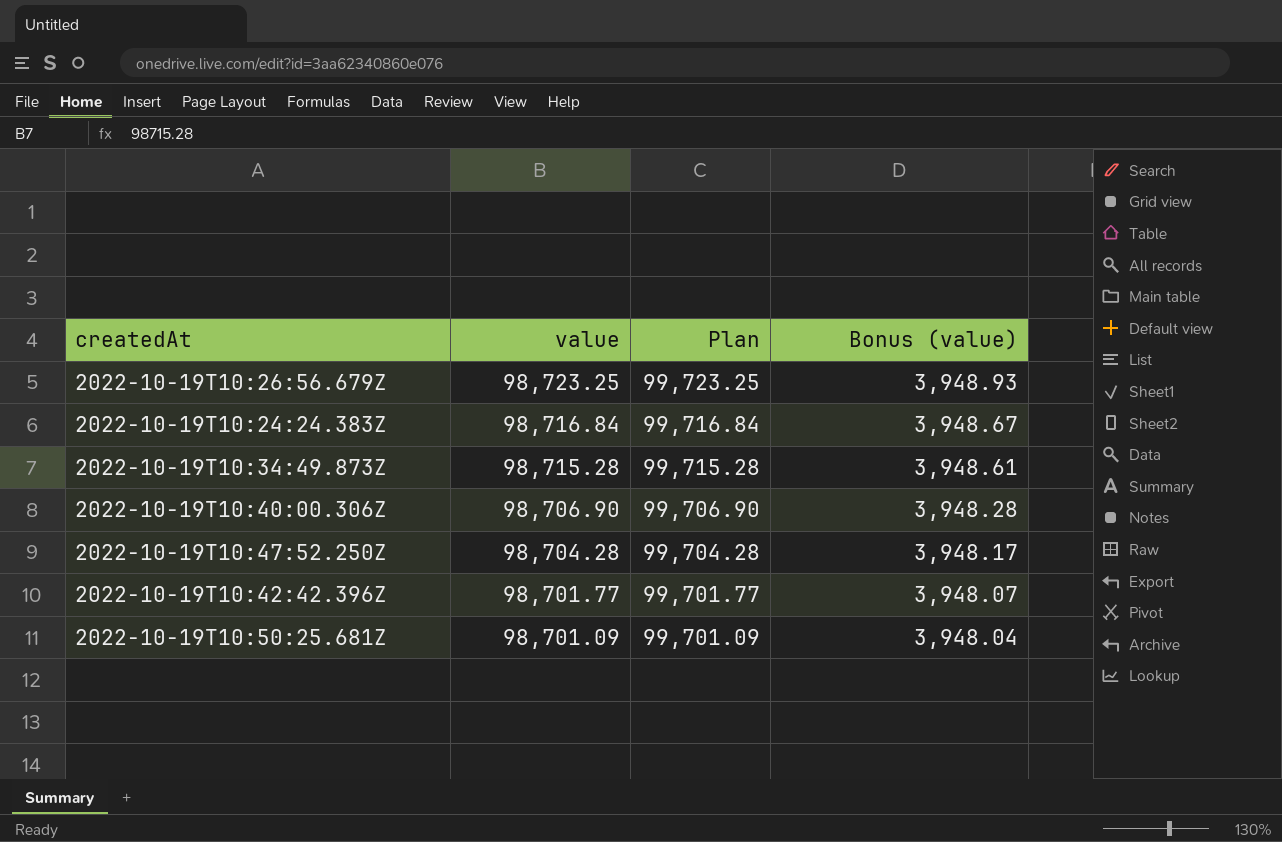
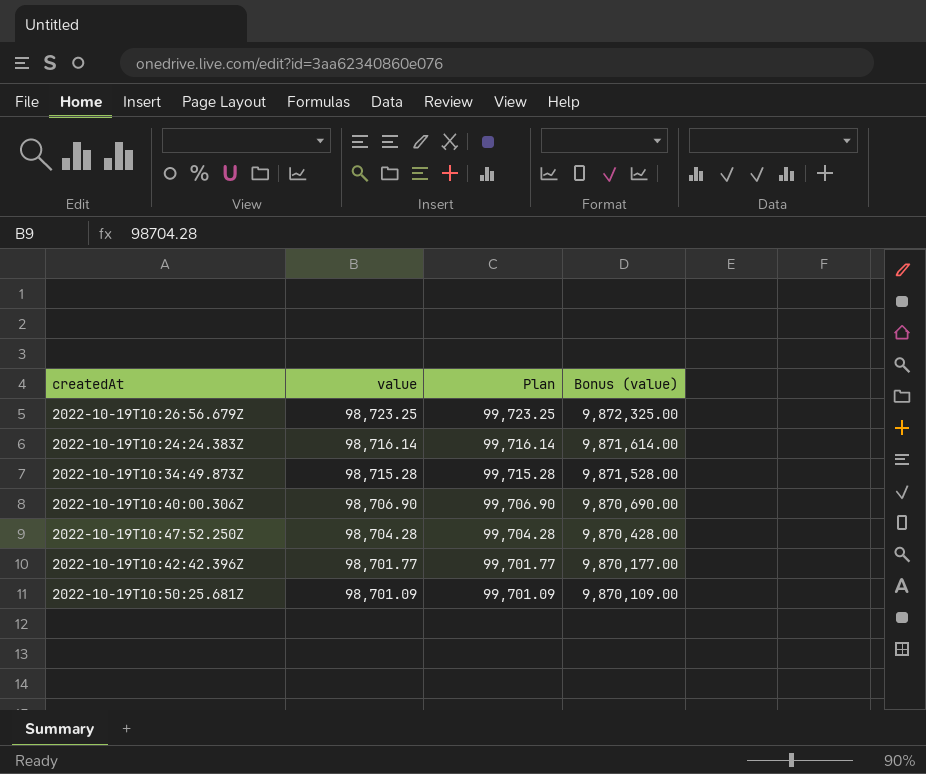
column Bonus (value) | formula: [value] * 0.04 -> [value] * 100
2022-10-19T10:24:24.383Z | value: 98,716.84 -> 98,716.14
2022-10-19T10:24:24.383Z | Plan: 99,716.84 -> 99,716.14

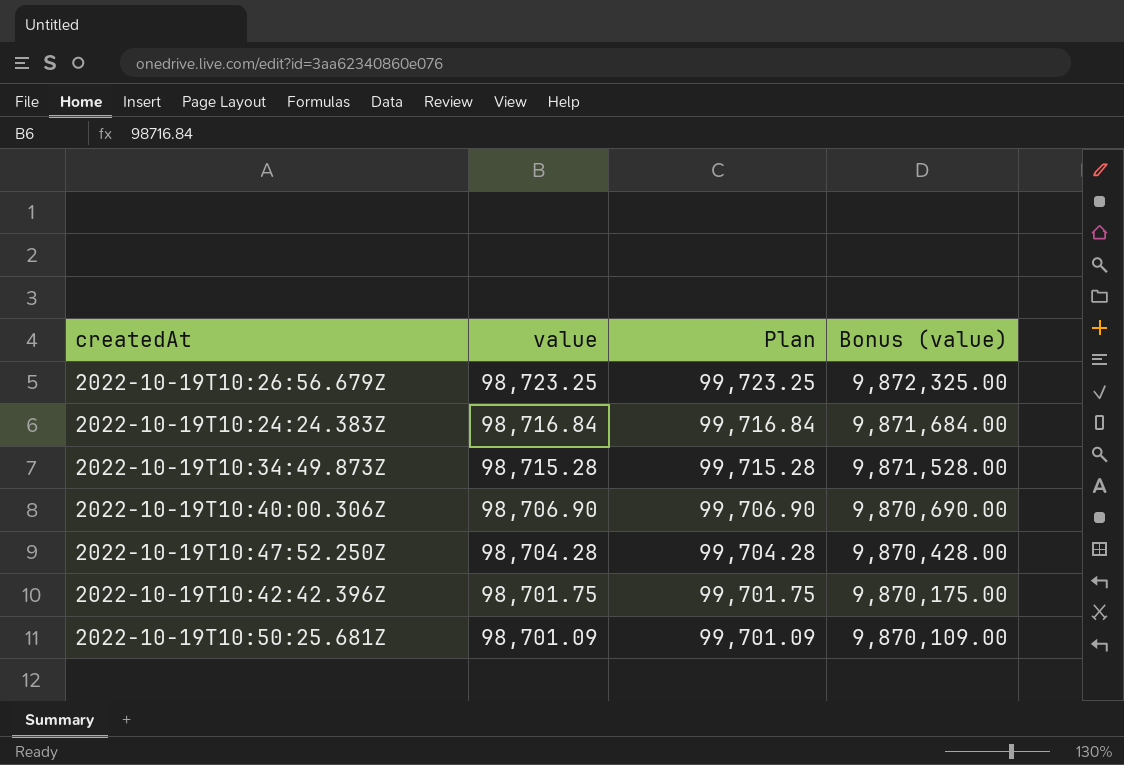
2022-10-19T10:24:24.383Z | value: 98,716.14 -> 98,716.84
2022-10-19T10:24:24.383Z | Plan: 99,716.14 -> 99,716.84
2022-10-19T10:24:24.383Z | Bonus (value): 9,871,614.00 -> 9,871,684.00
2022-10-19T10:42:42.396Z | value: 98,701.77 -> 98,701.75
2022-10-19T10:42:42.396Z | Plan: 99,701.77 -> 99,701.75
2022-10-19T10:42:42.396Z | Bonus (value): 9,870,177.00 -> 9,870,175.00

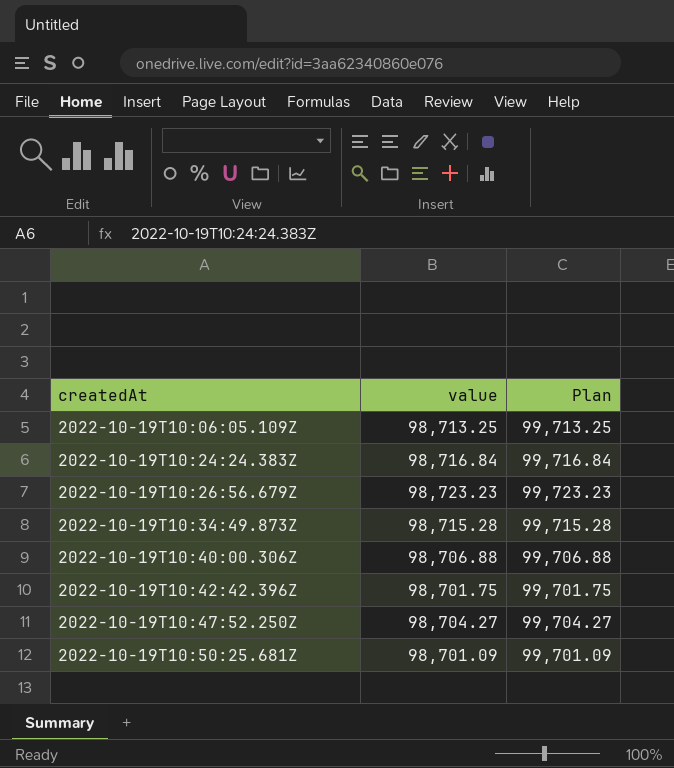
row order: value descending -> createdAt ascending
column Bonus (value) | formula: [value] * 100 -> none
row 2022-10-19T10:06:05.109Z: none -> 98,713.25 | 99,713.25
2022-10-19T10:26:56.679Z | value: 98,723.25 -> 98,723.23
2022-10-19T10:26:56.679Z | Plan: 99,723.25 -> 99,723.23
2022-10-19T10:40:00.306Z | value: 98,706.90 -> 98,706.88
2022-10-19T10:40:00.306Z | Plan: 99,706.90 -> 99,706.88
2022-10-19T10:47:52.250Z | value: 98,704.28 -> 98,704.27
2022-10-19T10:47:52.250Z | Plan: 99,704.28 -> 99,704.27

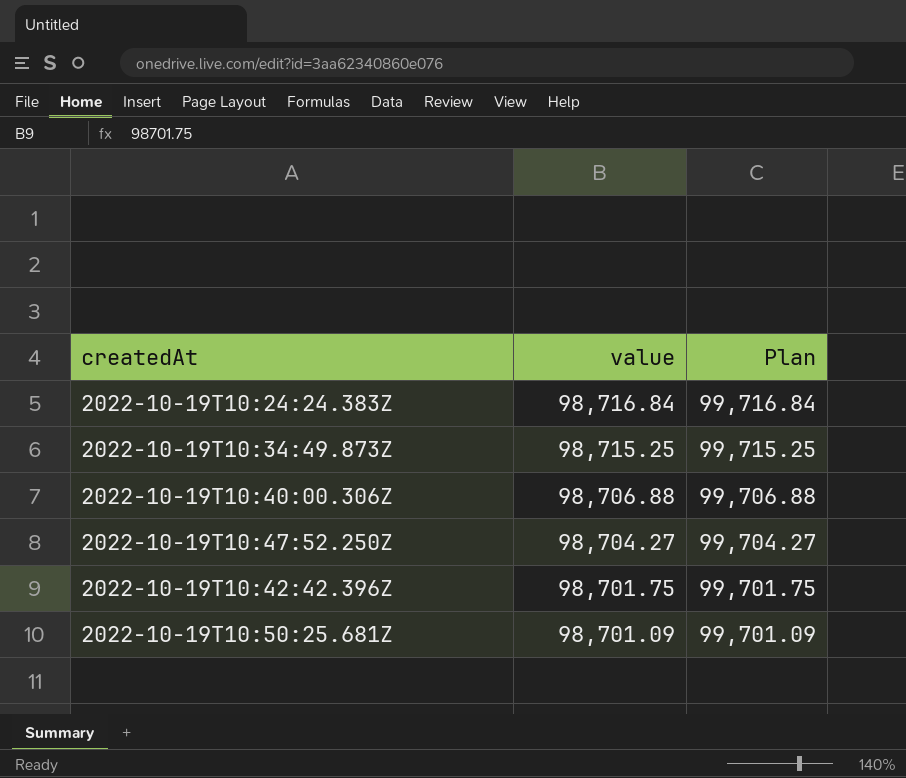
row order: createdAt ascending -> value descending
row 2022-10-19T10:06:05.109Z: 98,713.25 | 99,713.25 -> none
row 2022-10-19T10:26:56.679Z: 98,723.23 | 99,723.23 -> none
2022-10-19T10:34:49.873Z | value: 98,715.28 -> 98,715.25
2022-10-19T10:34:49.873Z | Plan: 99,715.28 -> 99,715.25

